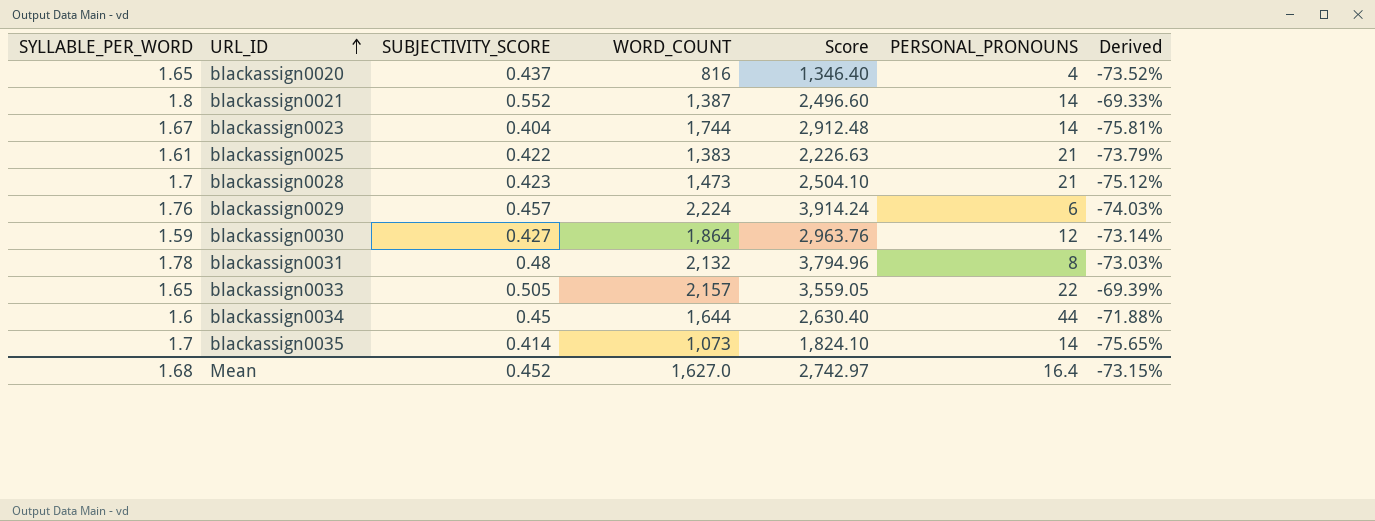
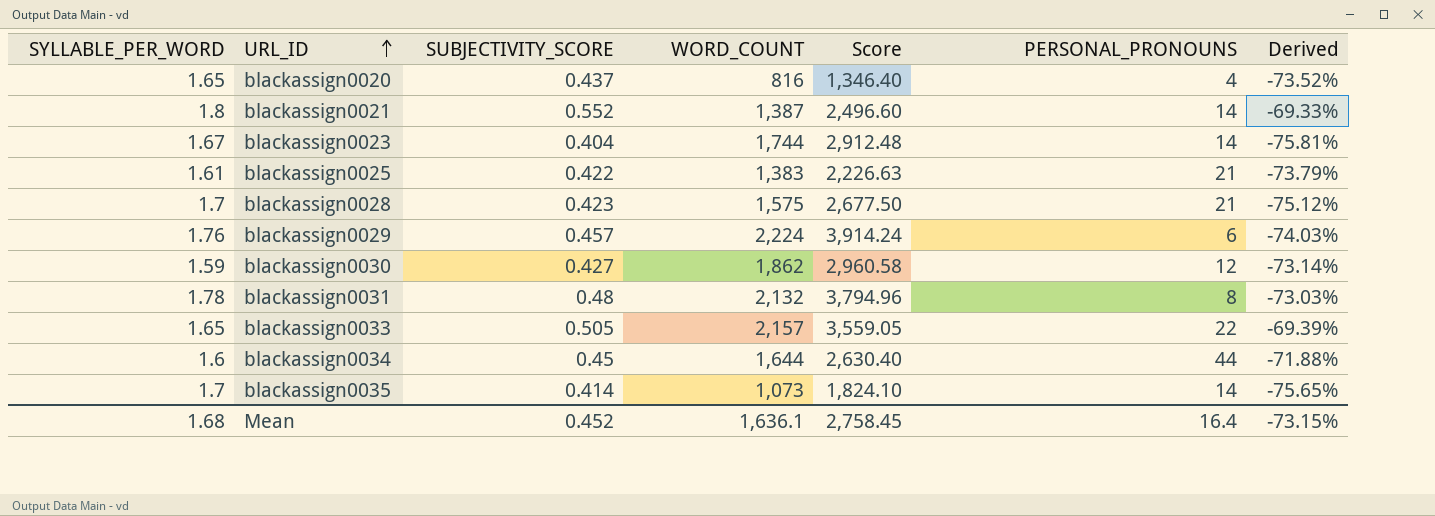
blackassign0028 | WORD_COUNT: 1,473 -> 1,575
blackassign0028 | Score: 2,504.10 -> 2,677.50
blackassign0030 | WORD_COUNT: 1,864 -> 1,862
blackassign0030 | Score: 2,963.76 -> 2,960.58
Mean | WORD_COUNT: 1,627.0 -> 1,636.1
Mean | Score: 2,742.97 -> 2,758.45

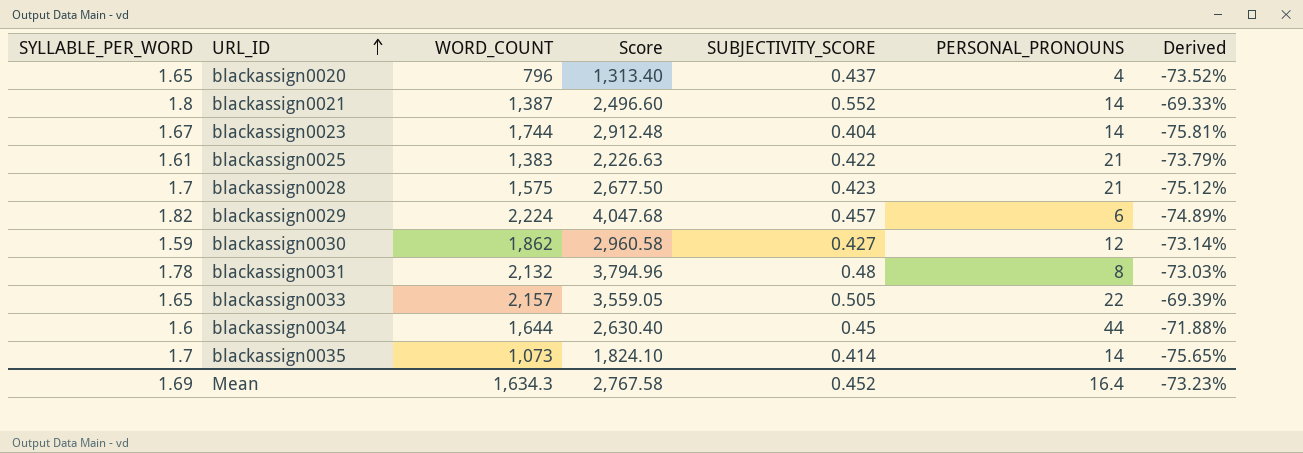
column SUBJECTIVITY_SCORE | position: 3 -> 5
blackassign0020 | WORD_COUNT: 816 -> 796
blackassign0020 | Score: 1,346.40 -> 1,313.40
blackassign0029 | SYLLABLE_PER_WORD: 1.76 -> 1.82
blackassign0029 | Score: 3,914.24 -> 4,047.68
blackassign0029 | Derived: -74.03% -> -74.89%
Mean | SYLLABLE_PER_WORD: 1.68 -> 1.69
Mean | WORD_COUNT: 1,636.1 -> 1,634.3
Mean | Score: 2,758.45 -> 2,767.58
Mean | Derived: -73.15% -> -73.23%

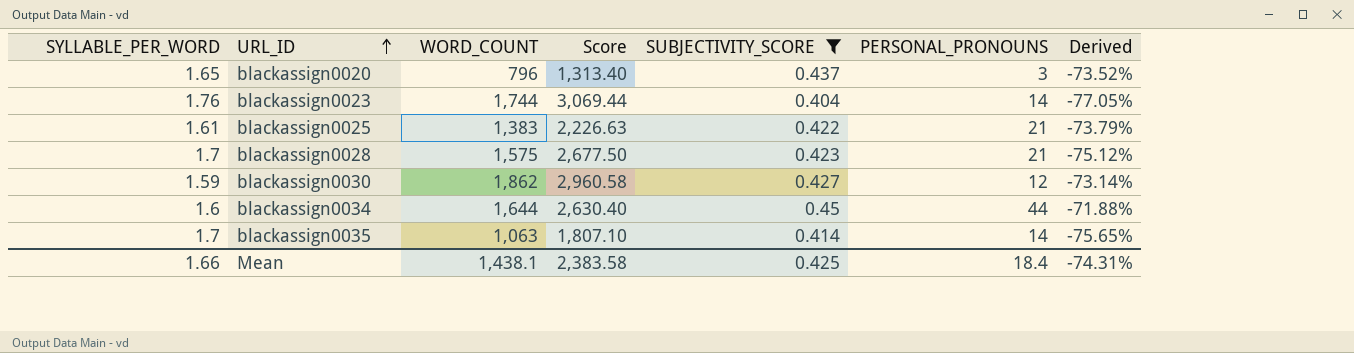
filter: none -> SUBJECTIVITY_SCORE <= 0.45
blackassign0020 | PERSONAL_PRONOUNS: 4 -> 3
blackassign0023 | SYLLABLE_PER_WORD: 1.67 -> 1.76
blackassign0023 | Score: 2,912.48 -> 3,069.44
blackassign0023 | Derived: -75.81% -> -77.05%
blackassign0035 | WORD_COUNT: 1,073 -> 1,063
blackassign0035 | Score: 1,824.10 -> 1,807.10
Mean | SYLLABLE_PER_WORD: 1.69 -> 1.66
Mean | WORD_COUNT: 1,634.3 -> 1,438.1
Mean | Score: 2,767.58 -> 2,383.58
Mean | SUBJECTIVITY_SCORE: 0.452 -> 0.425
Mean | PERSONAL_PRONOUNS: 16.4 -> 18.4
Mean | Derived: -73.23% -> -74.31%

